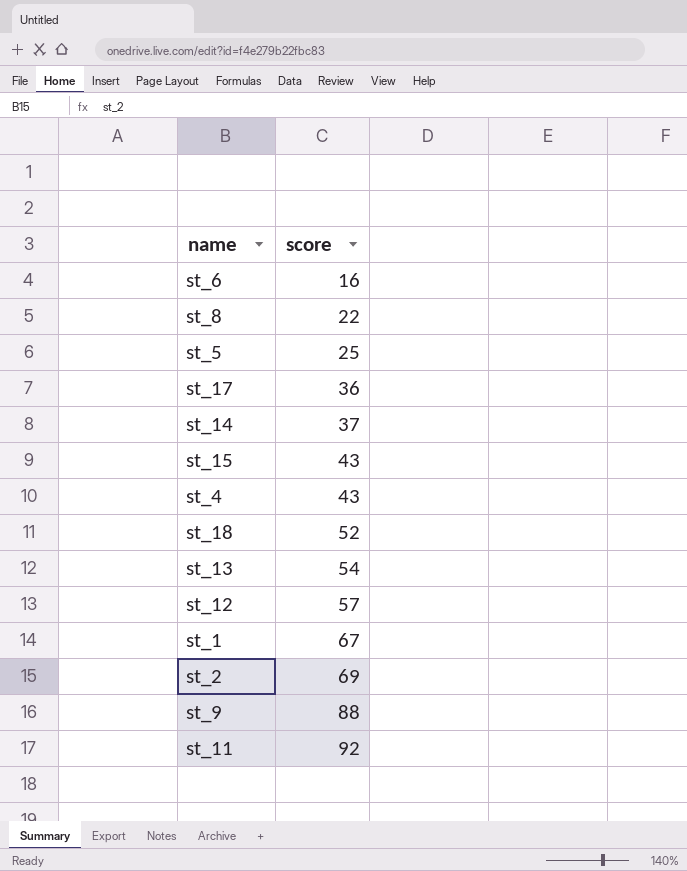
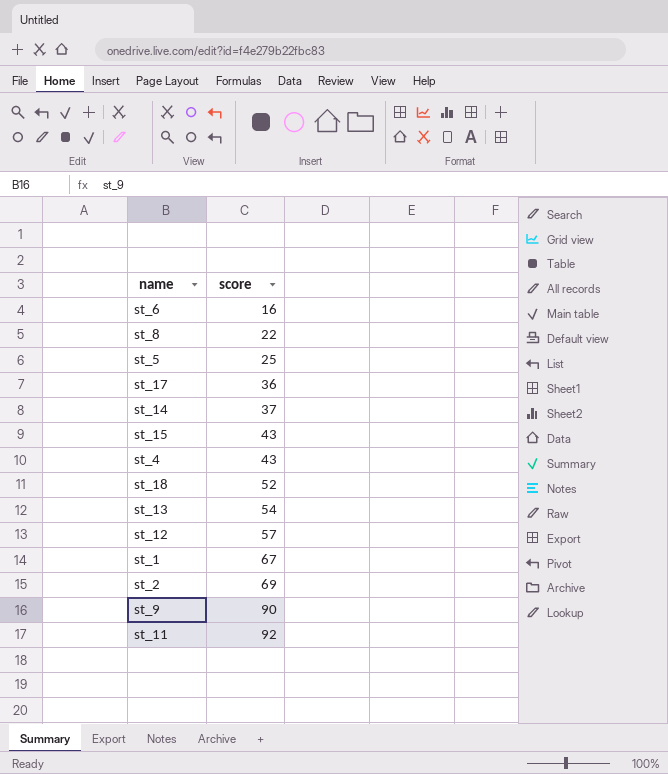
st_9 | score: 88 -> 90

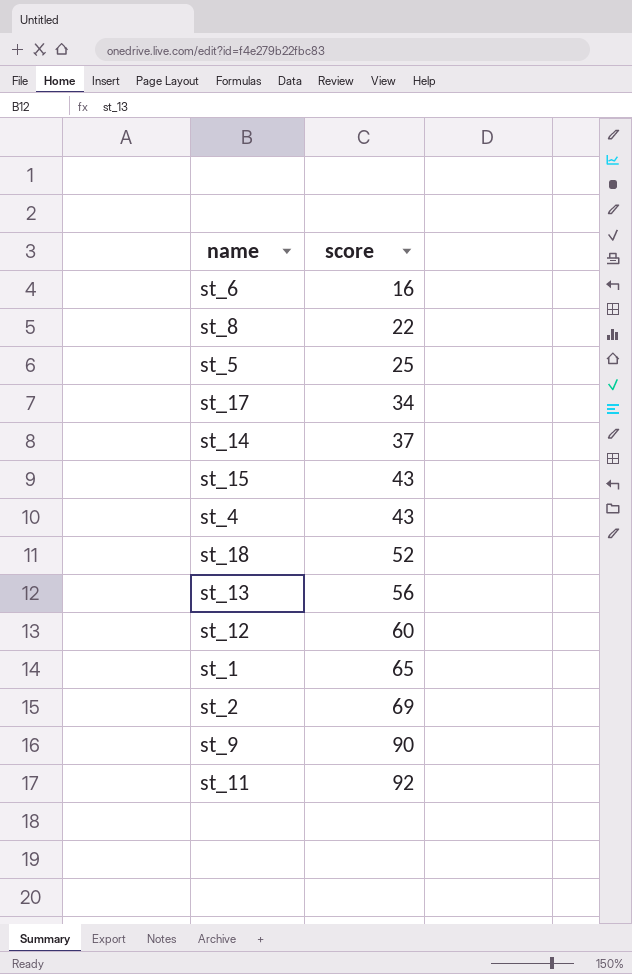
st_17 | score: 36 -> 34
st_13 | score: 54 -> 56
st_12 | score: 57 -> 60
st_1 | score: 67 -> 65

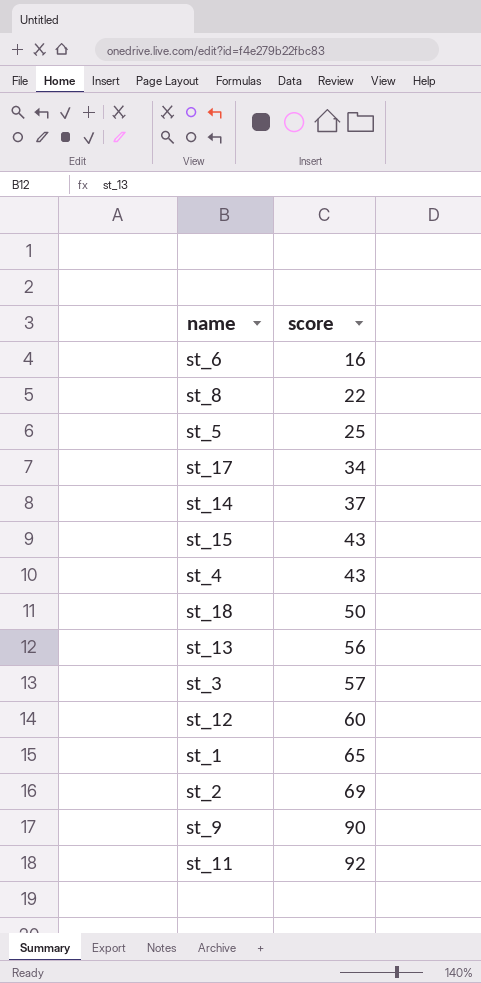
st_18 | score: 52 -> 50
row st_3: none -> 57

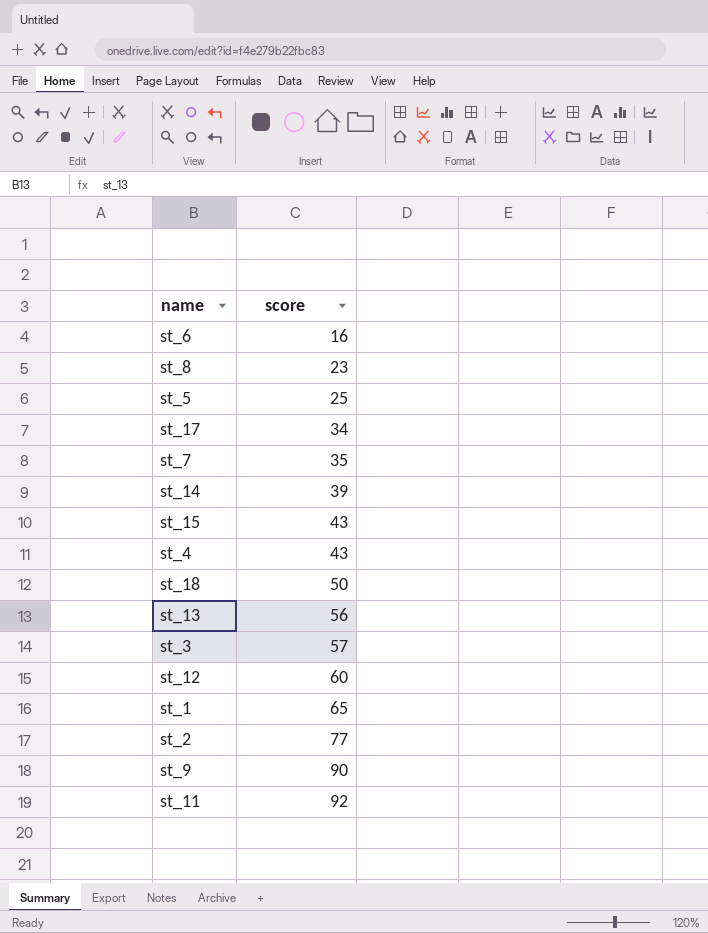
st_8 | score: 22 -> 23
row st_7: none -> 35
st_14 | score: 37 -> 39
st_2 | score: 69 -> 77

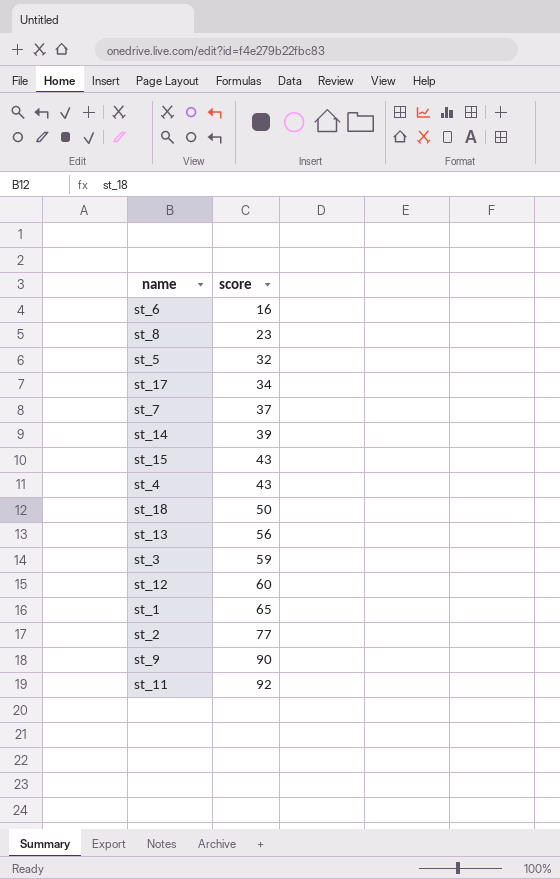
st_5 | score: 25 -> 32
st_7 | score: 35 -> 37
st_3 | score: 57 -> 59

